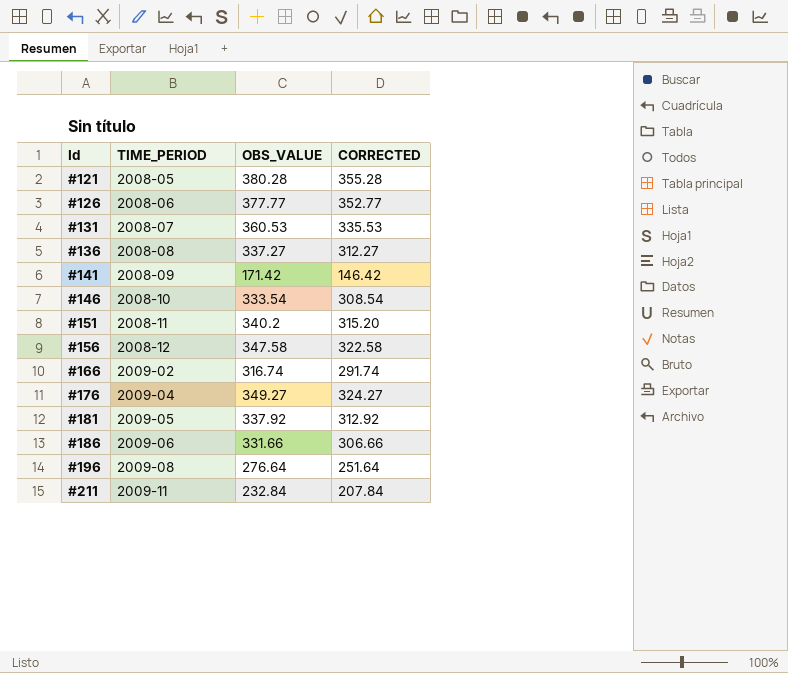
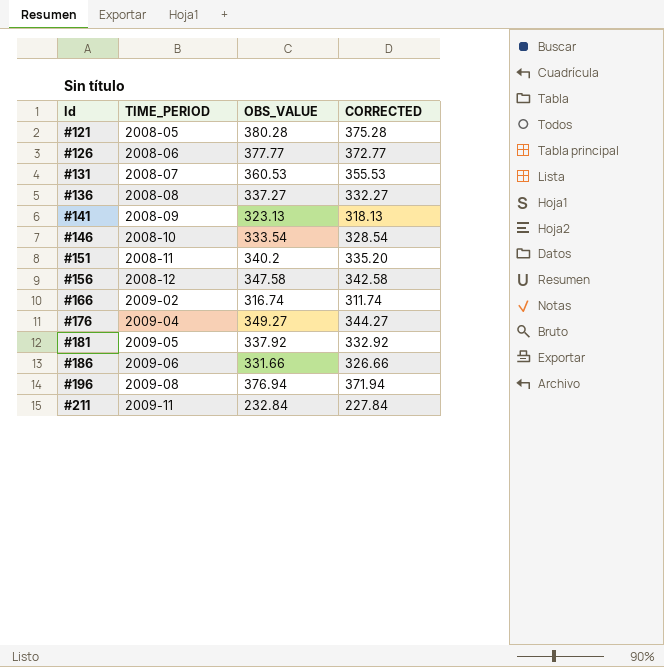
column CORRECTED | formula: [OBS_VALUE] - 25 -> [OBS_VALUE] - 5
#141 | OBS_VALUE: 171.42 -> 323.13
#196 | OBS_VALUE: 276.64 -> 376.94

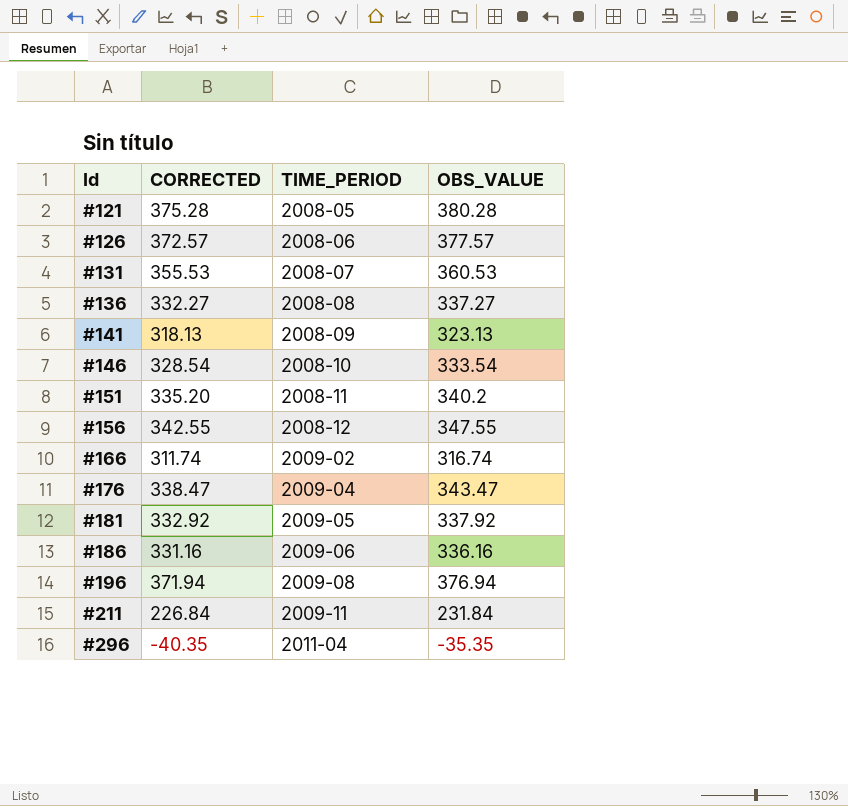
column CORRECTED | position: 4 -> 2
#126 | CORRECTED: 372.77 -> 372.57
#126 | OBS_VALUE: 377.77 -> 377.57
#156 | CORRECTED: 342.58 -> 342.55
#156 | OBS_VALUE: 347.58 -> 347.55
#176 | CORRECTED: 344.27 -> 338.47
#176 | OBS_VALUE: 349.27 -> 343.47
#186 | CORRECTED: 326.66 -> 331.16
#186 | OBS_VALUE: 331.66 -> 336.16
#211 | CORRECTED: 227.84 -> 226.84
#211 | OBS_VALUE: 232.84 -> 231.84
row #296: none -> -40.35 | 2011-04 | -35.35

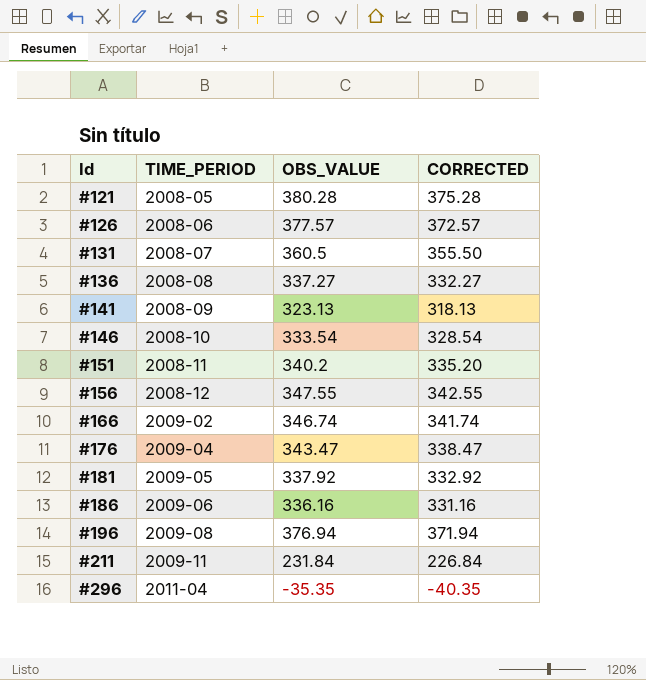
column CORRECTED | position: 2 -> 4
#131 | OBS_VALUE: 360.53 -> 360.5
#131 | CORRECTED: 355.53 -> 355.50
#166 | OBS_VALUE: 316.74 -> 346.74
#166 | CORRECTED: 311.74 -> 341.74

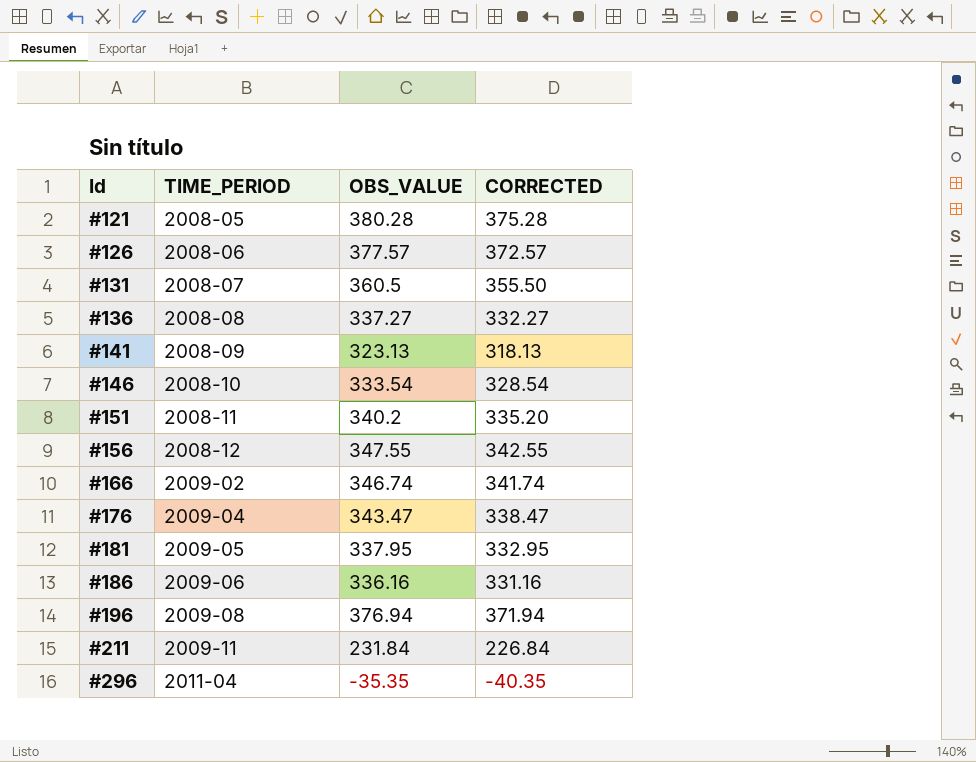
#181 | OBS_VALUE: 337.92 -> 337.95
#181 | CORRECTED: 332.92 -> 332.95

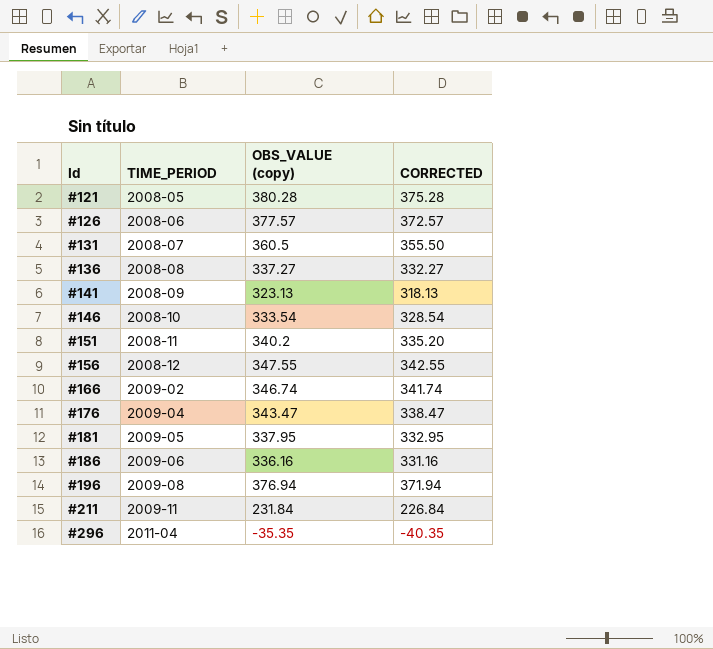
column name: OBS_VALUE -> OBS_VALUE (copy)

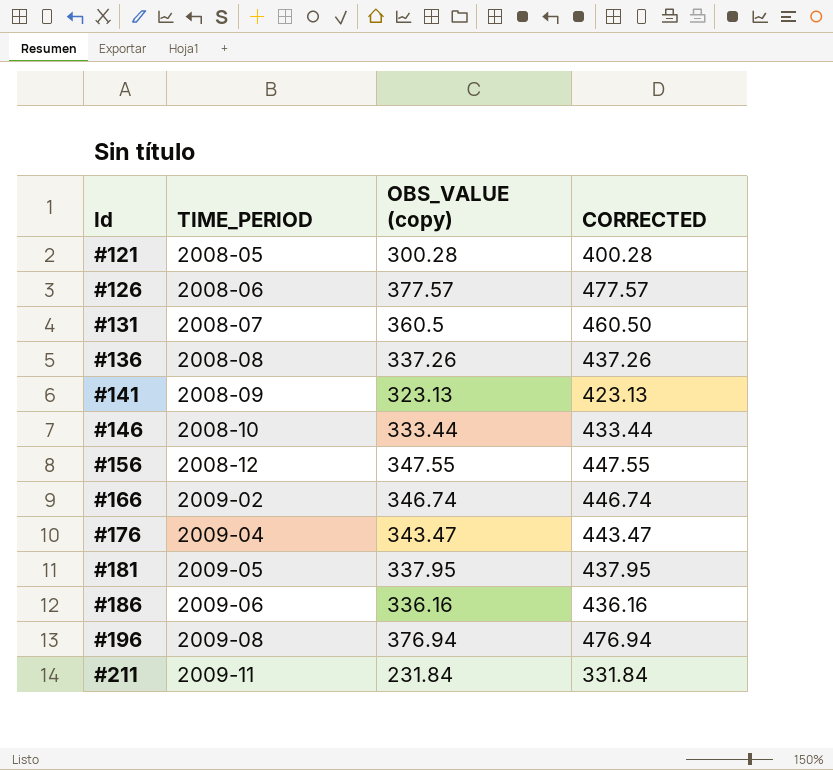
column CORRECTED | formula: [OBS_VALUE (copy)] - 5 -> [OBS_VALUE (copy)] + 100
row #151: 2008-11 | 340.2 | 335.20 -> none
row #296: 2011-04 | -35.35 | -40.35 -> none
#121 | OBS_VALUE (copy): 380.28 -> 300.28
#136 | OBS_VALUE (copy): 337.27 -> 337.26
#146 | OBS_VALUE (copy): 333.54 -> 333.44

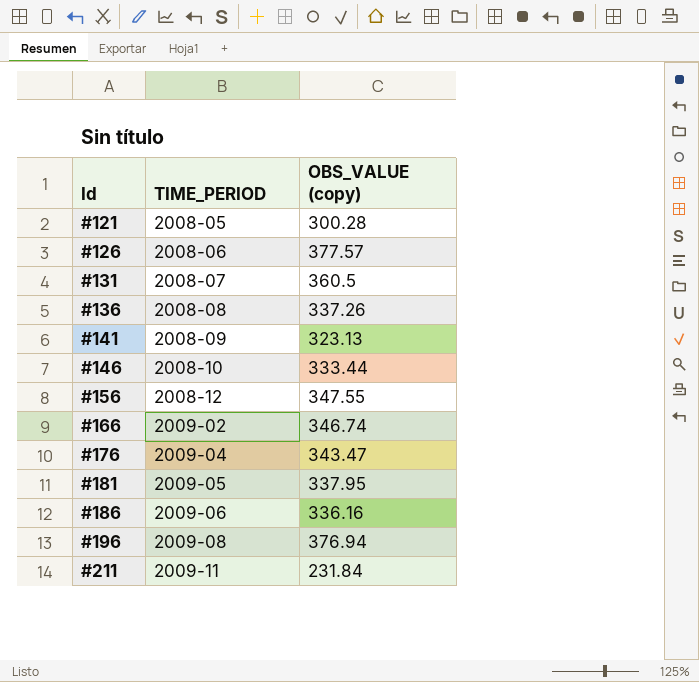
column CORRECTED | formula: [OBS_VALUE (copy)] + 100 -> none

